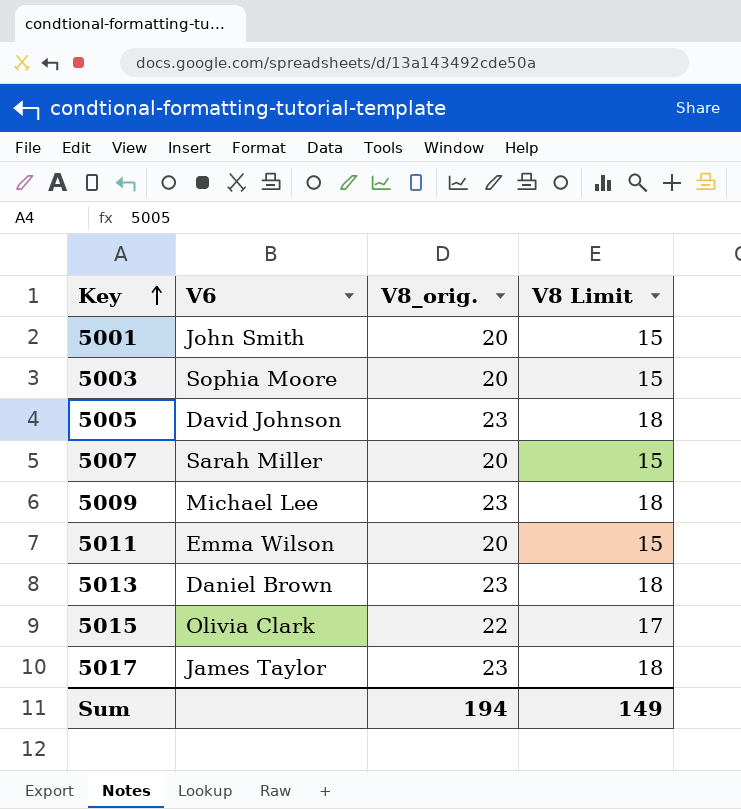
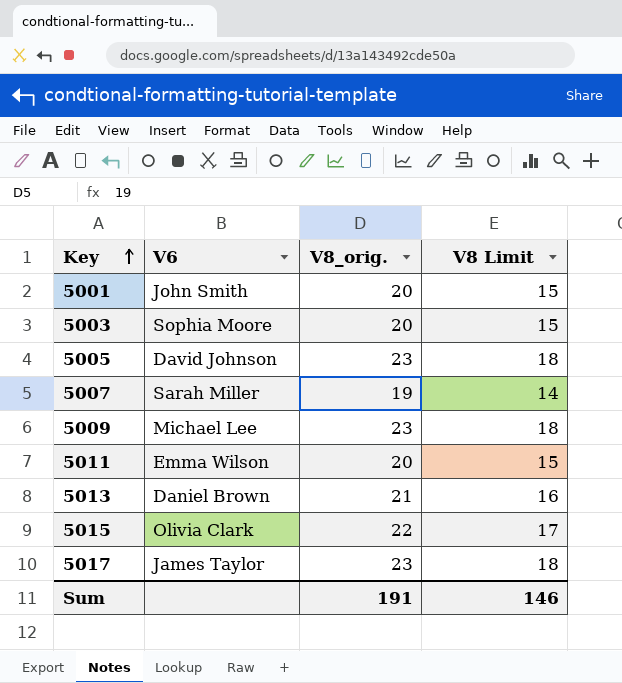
5007 | V8_orig.: 20 -> 19
5007 | V8 Limit: 15 -> 14
5013 | V8_orig.: 23 -> 21
5013 | V8 Limit: 18 -> 16
Sum | V8_orig.: 194 -> 191
Sum | V8 Limit: 149 -> 146

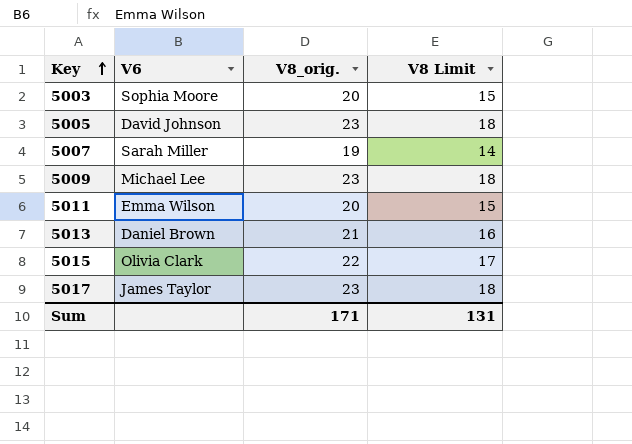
row 5001: John Smith | 20 | 15 -> none
Sum | V8_orig.: 191 -> 171
Sum | V8 Limit: 146 -> 131

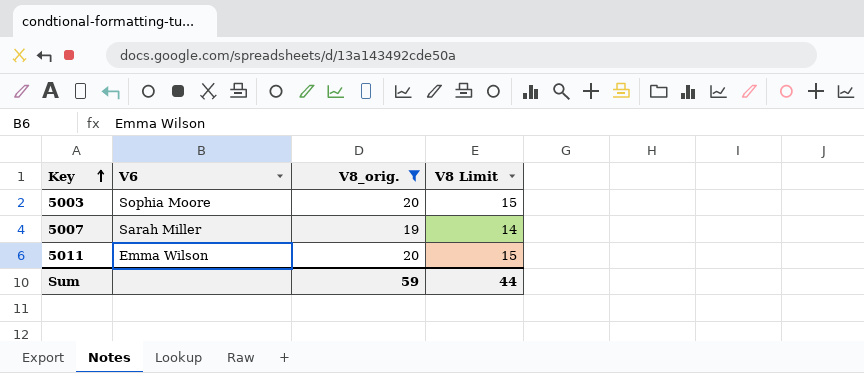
filter: none -> V8_orig. <= 20
Sum | V8_orig.: 171 -> 59
Sum | V8 Limit: 131 -> 44

